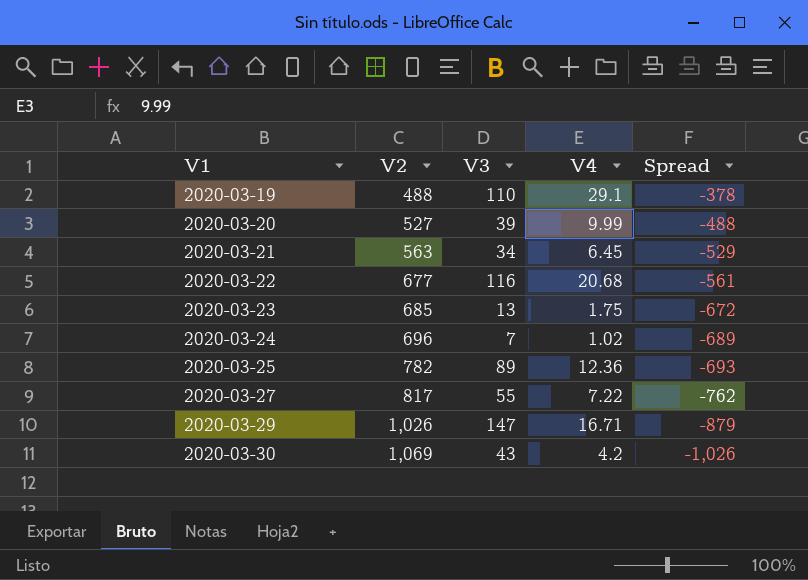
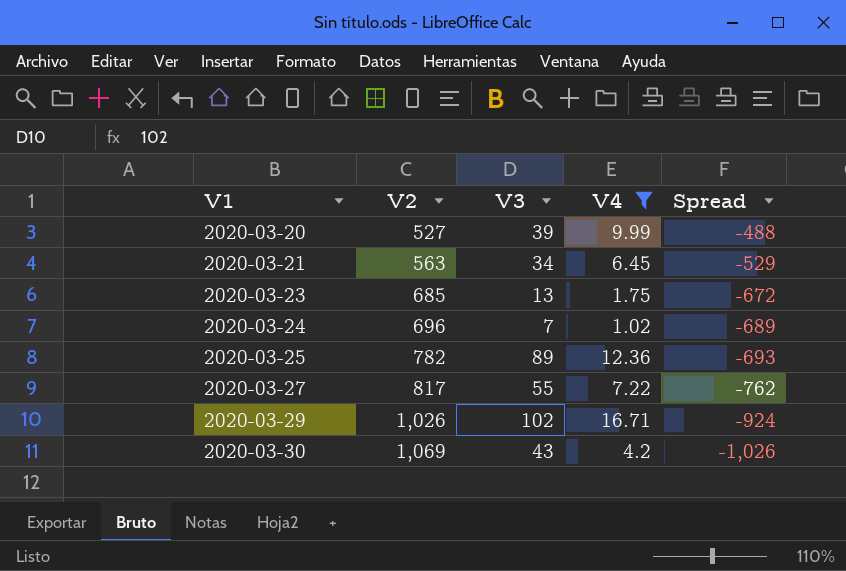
filter: none -> V4 <= 16.71
2020-03-29 | V3: 147 -> 102
2020-03-29 | Spread: -879 -> -924

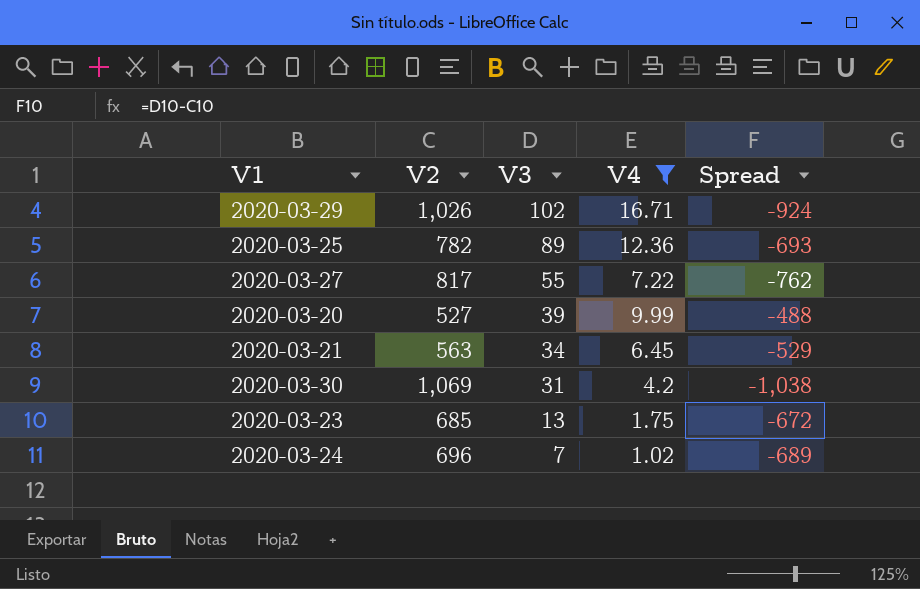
row order: V1 ascending -> V3 descending
2020-03-30 | V3: 43 -> 31
2020-03-30 | Spread: -1,026 -> -1,038

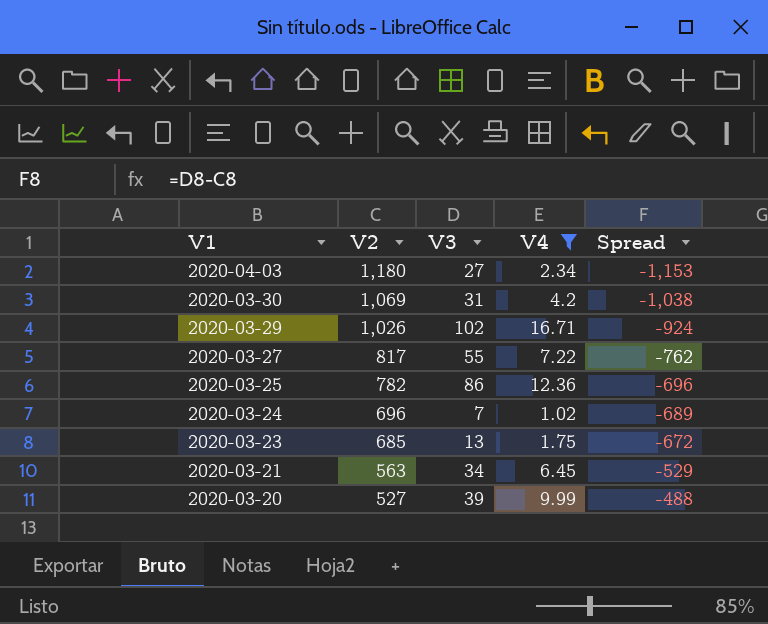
row order: V3 descending -> V1 descending
row 2020-04-03: none -> 1,180 | 27 | 2.34 | -1,153
2020-03-25 | V3: 89 -> 86
2020-03-25 | Spread: -693 -> -696

